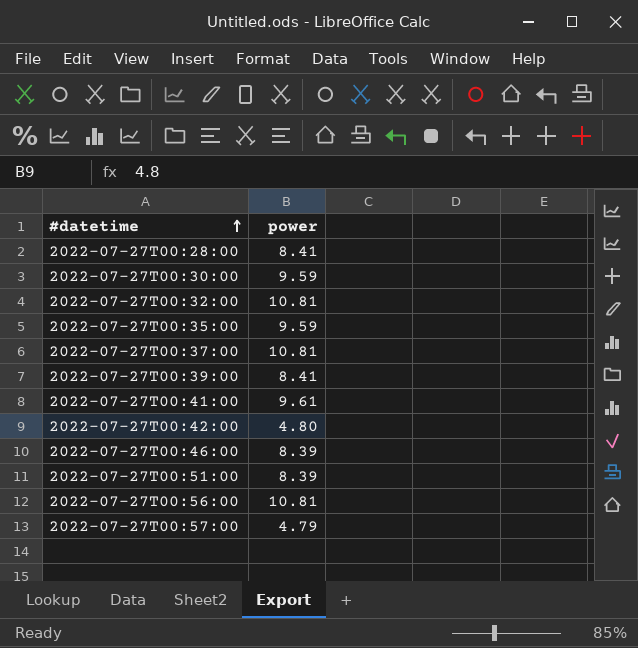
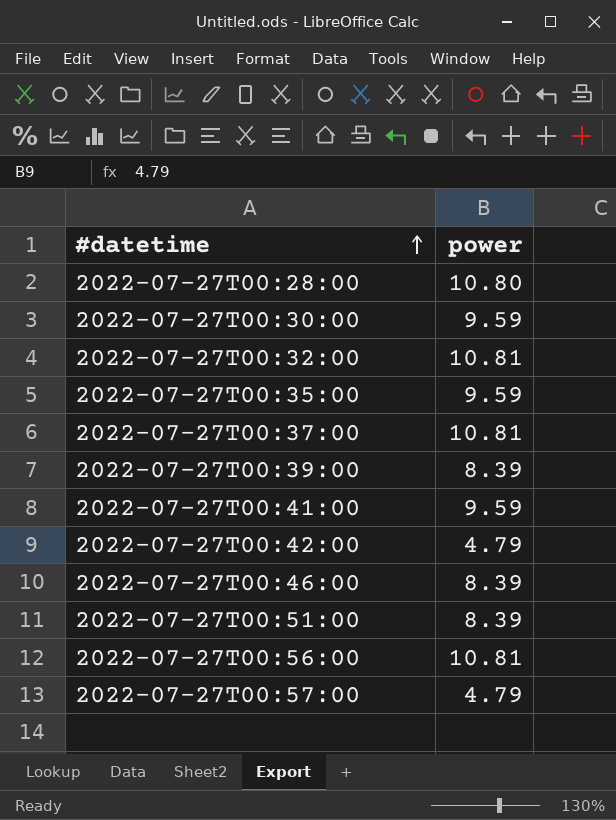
2022-07-27T00:28:00 | power: 8.41 -> 10.80
2022-07-27T00:39:00 | power: 8.41 -> 8.39
2022-07-27T00:41:00 | power: 9.61 -> 9.59
2022-07-27T00:42:00 | power: 4.80 -> 4.79

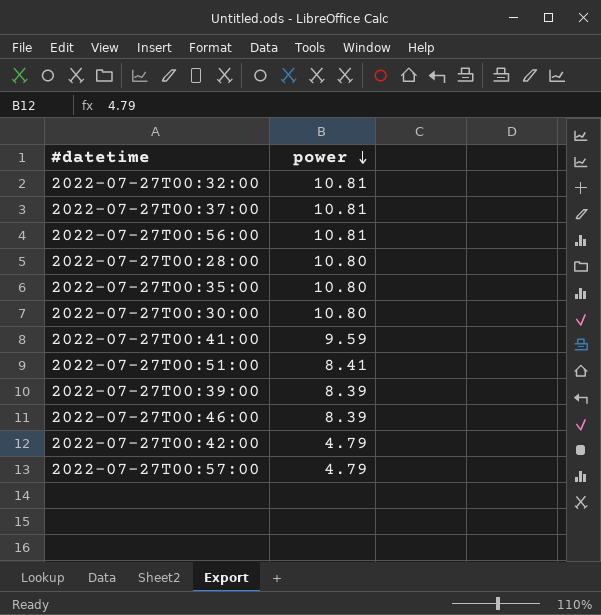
row order: #datetime ascending -> power descending
2022-07-27T00:35:00 | power: 9.59 -> 10.80
2022-07-27T00:30:00 | power: 9.59 -> 10.80
2022-07-27T00:51:00 | power: 8.39 -> 8.41

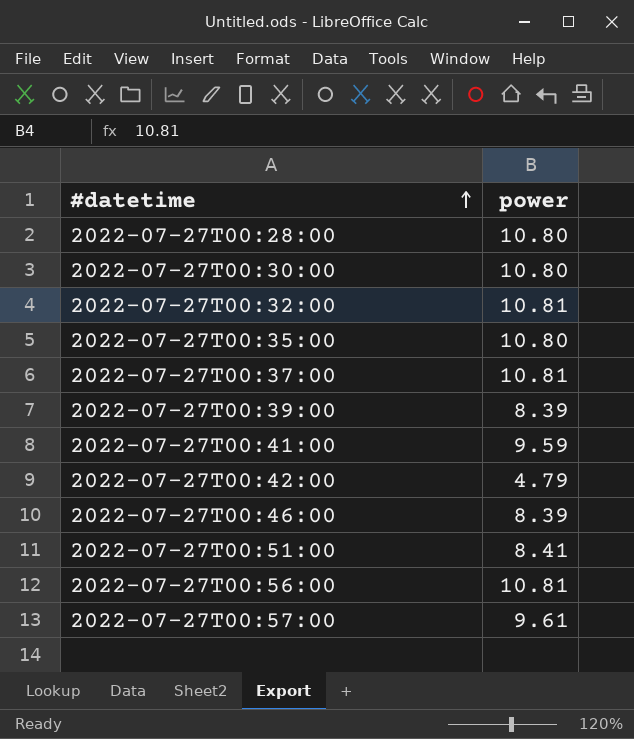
row order: power descending -> #datetime ascending
2022-07-27T00:57:00 | power: 4.79 -> 9.61

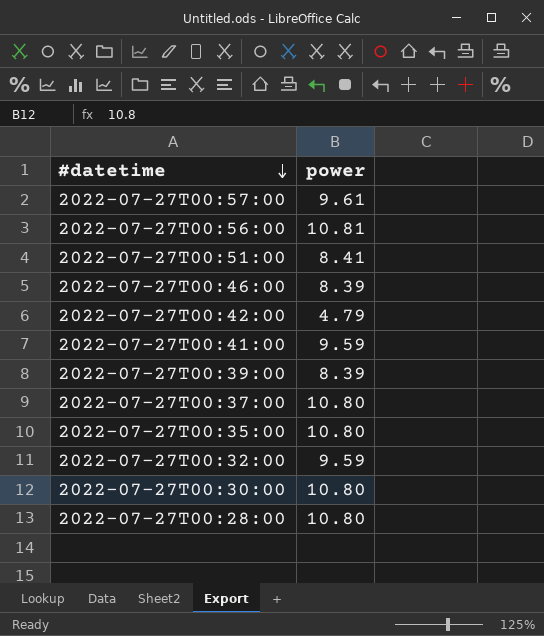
row order: #datetime ascending -> #datetime descending
2022-07-27T00:37:00 | power: 10.81 -> 10.80
2022-07-27T00:32:00 | power: 10.81 -> 9.59

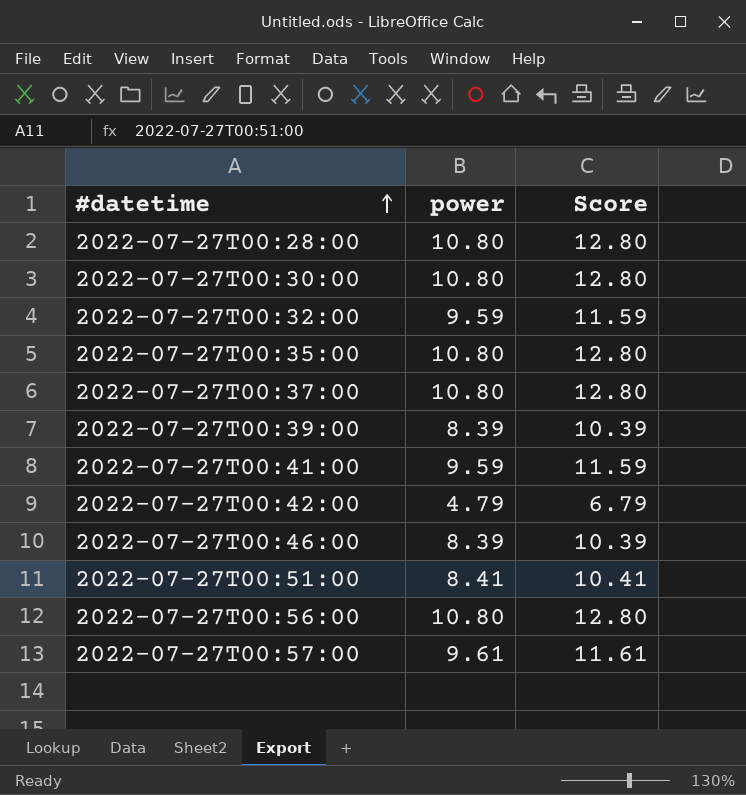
row order: #datetime descending -> #datetime ascending
column Score | formula: none -> [power] + 2
2022-07-27T00:56:00 | power: 10.81 -> 10.80

